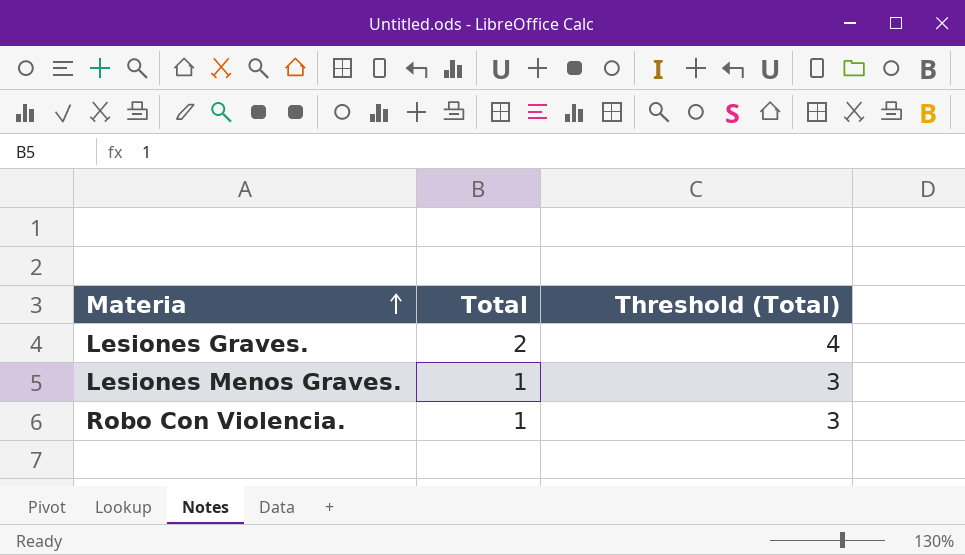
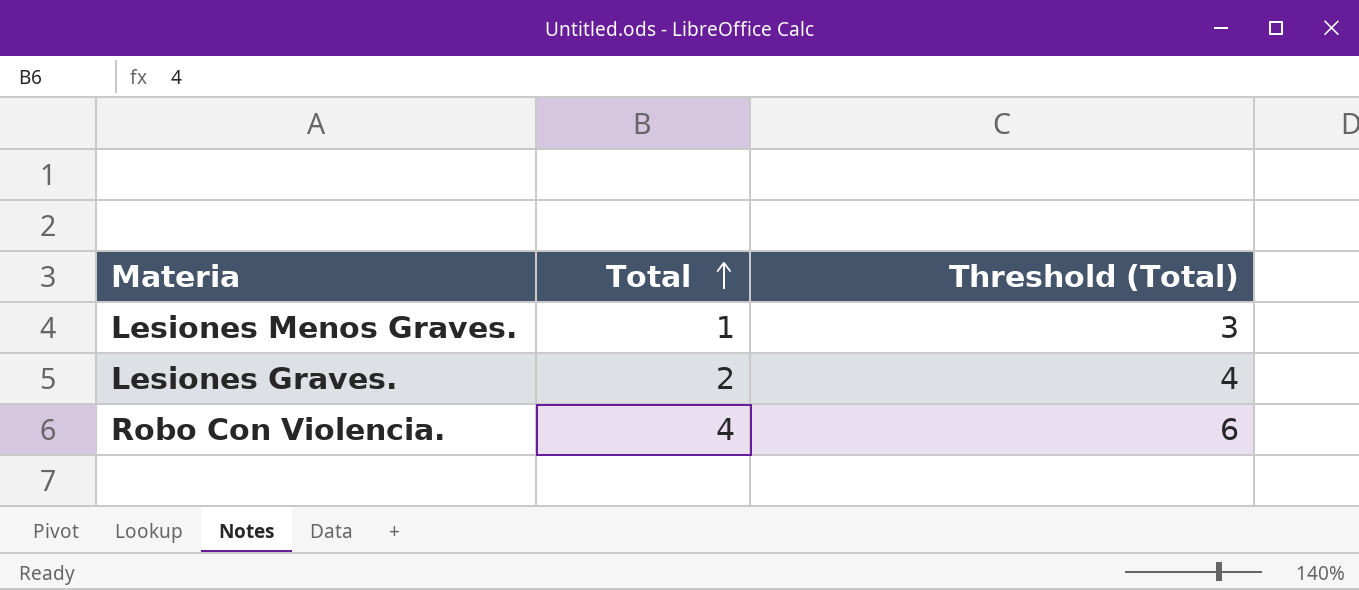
row order: Materia ascending -> Total ascending
Robo Con Violencia. | Total: 1 -> 4
Robo Con Violencia. | Threshold (Total): 3 -> 6

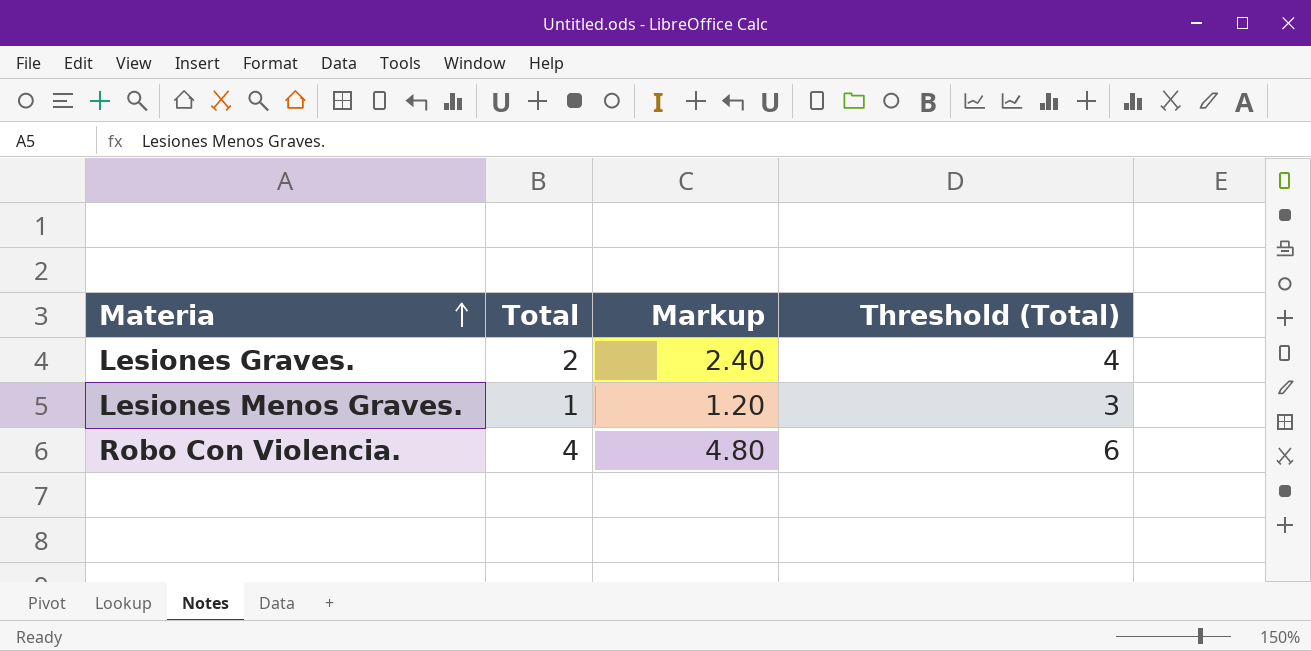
row order: Total ascending -> Materia ascending
column Markup | formula: none -> [Total] * 1.2

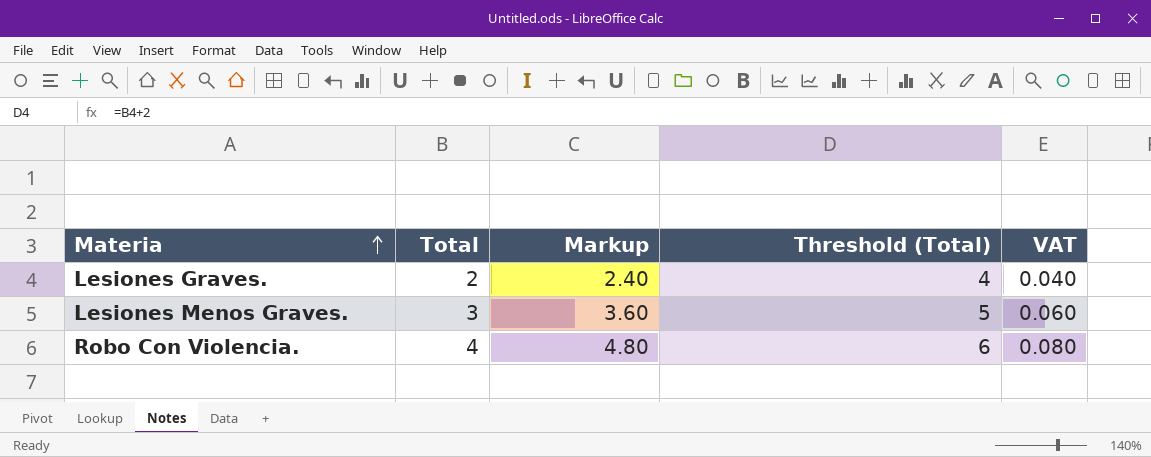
column VAT | formula: none -> [Total] * 0.02
Lesiones Menos Graves. | Total: 1 -> 3
Lesiones Menos Graves. | Markup: 1.20 -> 3.60
Lesiones Menos Graves. | Threshold (Total): 3 -> 5

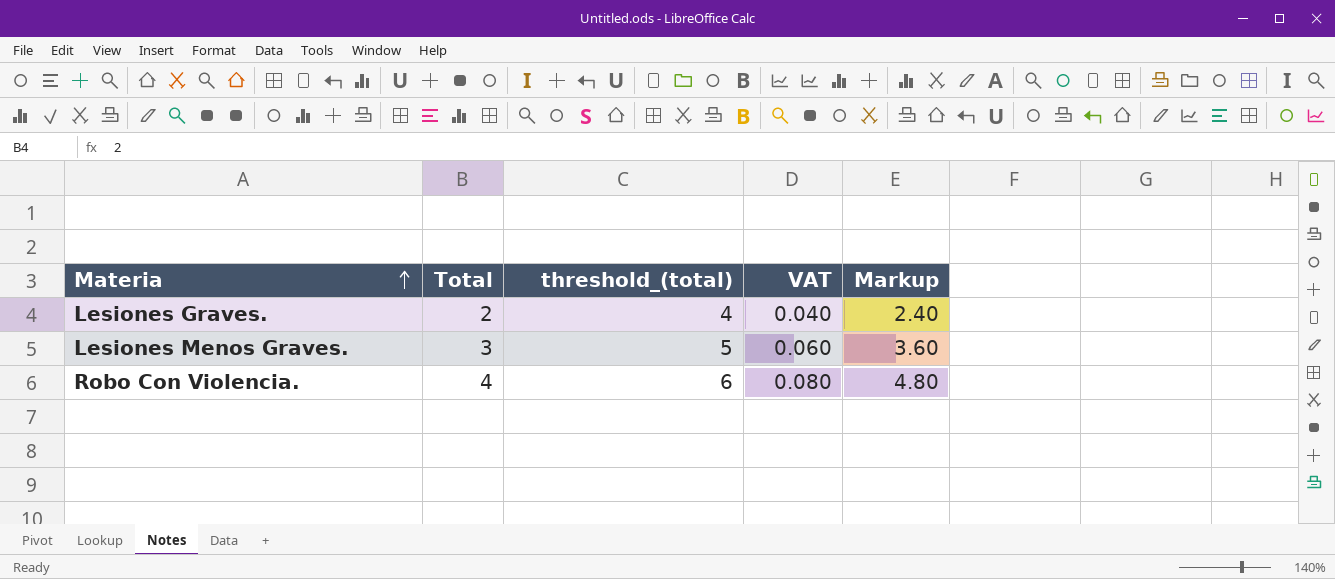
column name: Threshold (Total) -> threshold_(total)
column Markup | position: 3 -> 5

